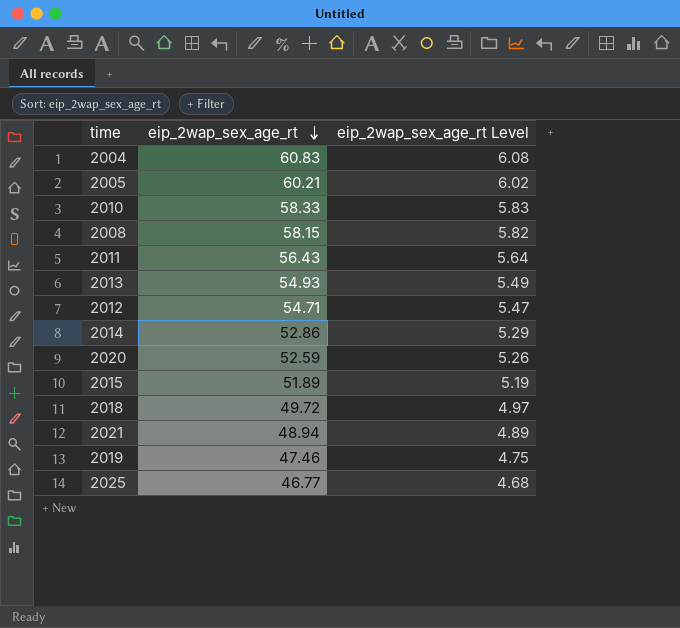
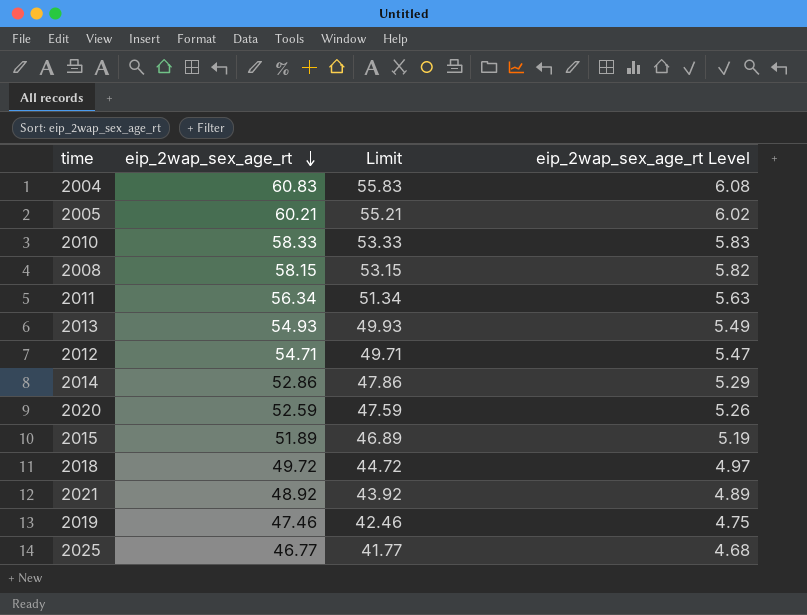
column Limit | formula: none -> [eip_2wap_sex_age_rt] - 5
2011 | eip_2wap_sex_age_rt: 56.43 -> 56.34
2011 | eip_2wap_sex_age_rt Level: 5.64 -> 5.63
2021 | eip_2wap_sex_age_rt: 48.94 -> 48.92

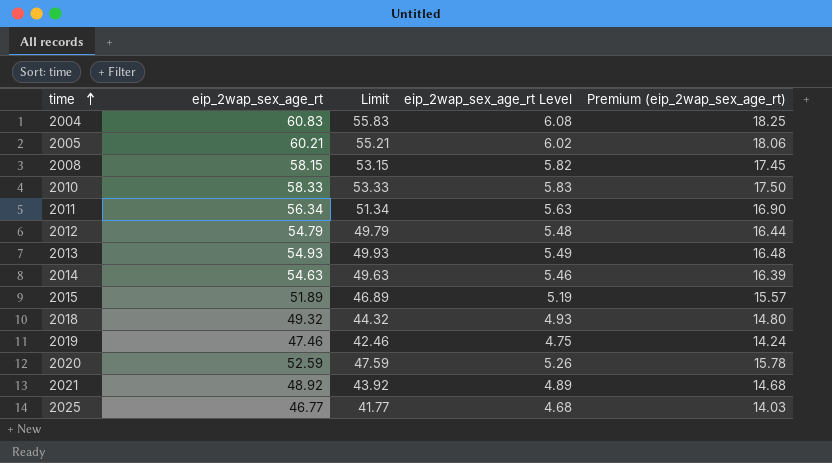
row order: eip_2wap_sex_age_rt descending -> time ascending
column Premium (eip_2wap_sex_age_rt) | formula: none -> [eip_2wap_sex_age_rt] * 0.3
2012 | eip_2wap_sex_age_rt: 54.71 -> 54.79
2012 | Limit: 49.71 -> 49.79
2012 | eip_2wap_sex_age_rt Level: 5.47 -> 5.48
2014 | eip_2wap_sex_age_rt: 52.86 -> 54.63
2014 | Limit: 47.86 -> 49.63
2014 | eip_2wap_sex_age_rt Level: 5.29 -> 5.46
2018 | eip_2wap_sex_age_rt: 49.72 -> 49.32
2018 | Limit: 44.72 -> 44.32
2018 | eip_2wap_sex_age_rt Level: 4.97 -> 4.93

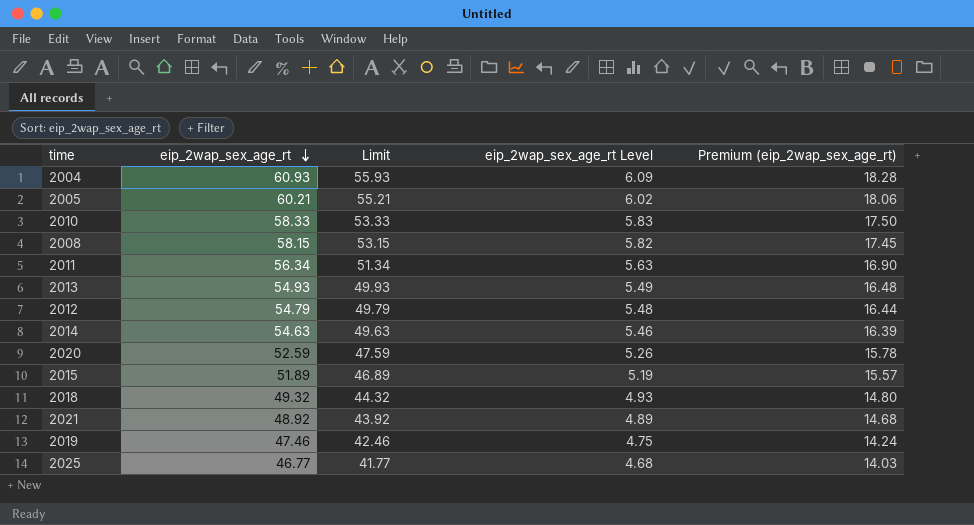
row order: time ascending -> eip_2wap_sex_age_rt descending
2004 | eip_2wap_sex_age_rt: 60.83 -> 60.93
2004 | Limit: 55.83 -> 55.93
2004 | eip_2wap_sex_age_rt Level: 6.08 -> 6.09
2004 | Premium (eip_2wap_sex_age_rt): 18.25 -> 18.28

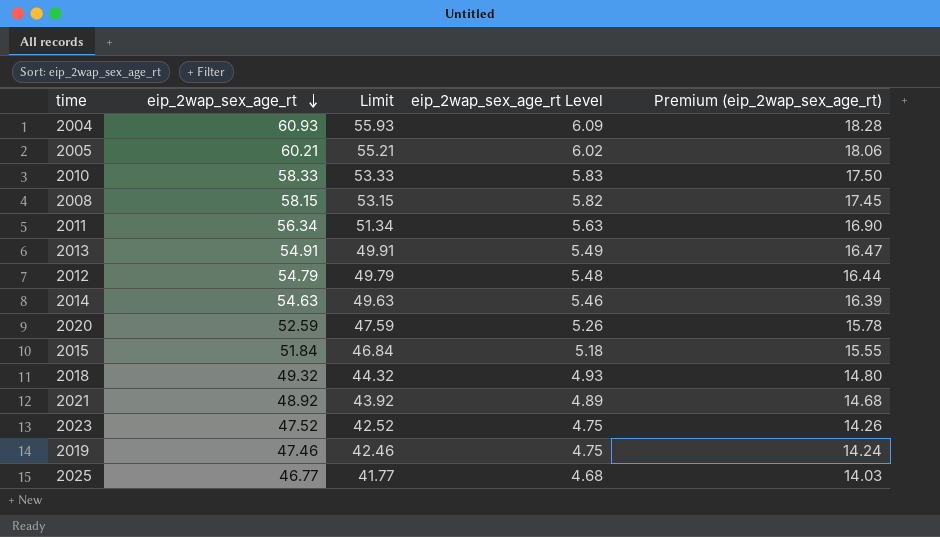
2013 | eip_2wap_sex_age_rt: 54.93 -> 54.91
2013 | Limit: 49.93 -> 49.91
2013 | Premium (eip_2wap_sex_age_rt): 16.48 -> 16.47
2015 | eip_2wap_sex_age_rt: 51.89 -> 51.84
2015 | Limit: 46.89 -> 46.84
2015 | eip_2wap_sex_age_rt Level: 5.19 -> 5.18
2015 | Premium (eip_2wap_sex_age_rt): 15.57 -> 15.55
row 2023: none -> 47.52 | 42.52 | 4.75 | 14.26

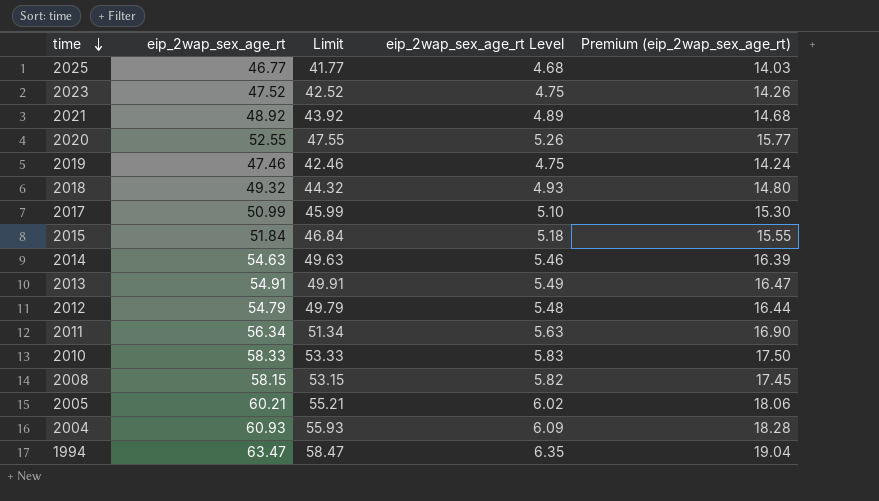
row order: eip_2wap_sex_age_rt descending -> time descending
2020 | eip_2wap_sex_age_rt: 52.59 -> 52.55
2020 | Limit: 47.59 -> 47.55
2020 | Premium (eip_2wap_sex_age_rt): 15.78 -> 15.77
row 2017: none -> 50.99 | 45.99 | 5.10 | 15.30
row 1994: none -> 63.47 | 58.47 | 6.35 | 19.04

